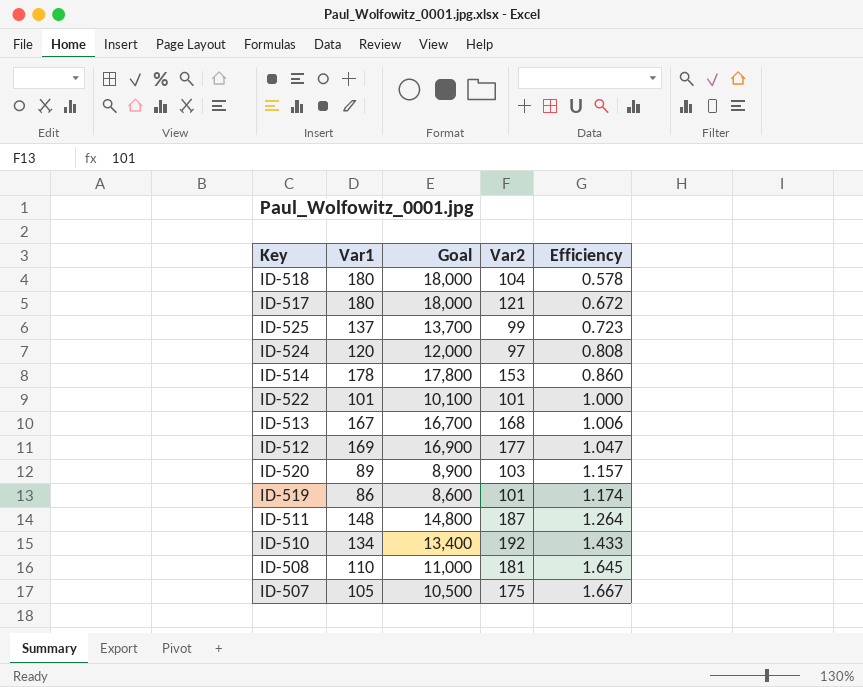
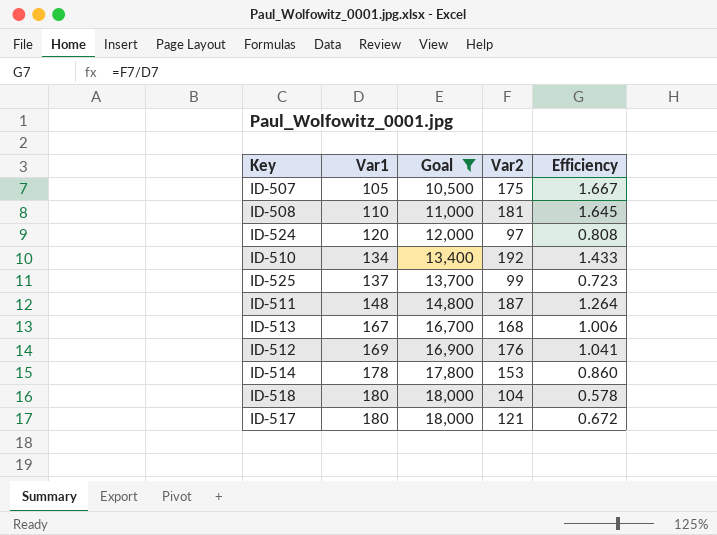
filter: none -> Goal >= 10,500
row order: Efficiency ascending -> Var1 ascending
ID-512 | Var2: 177 -> 176
ID-512 | Efficiency: 1.047 -> 1.041

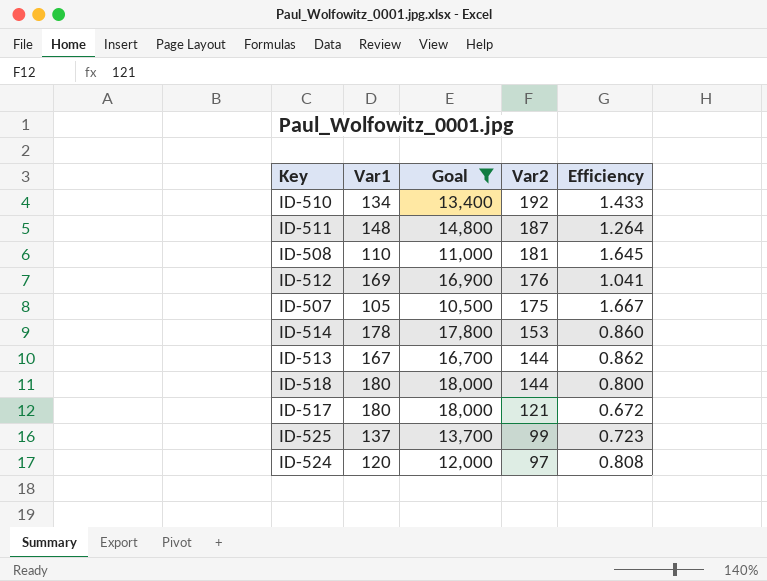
row order: Var1 ascending -> Var2 descending
ID-513 | Var2: 168 -> 144
ID-513 | Efficiency: 1.006 -> 0.862
ID-518 | Var2: 104 -> 144
ID-518 | Efficiency: 0.578 -> 0.800

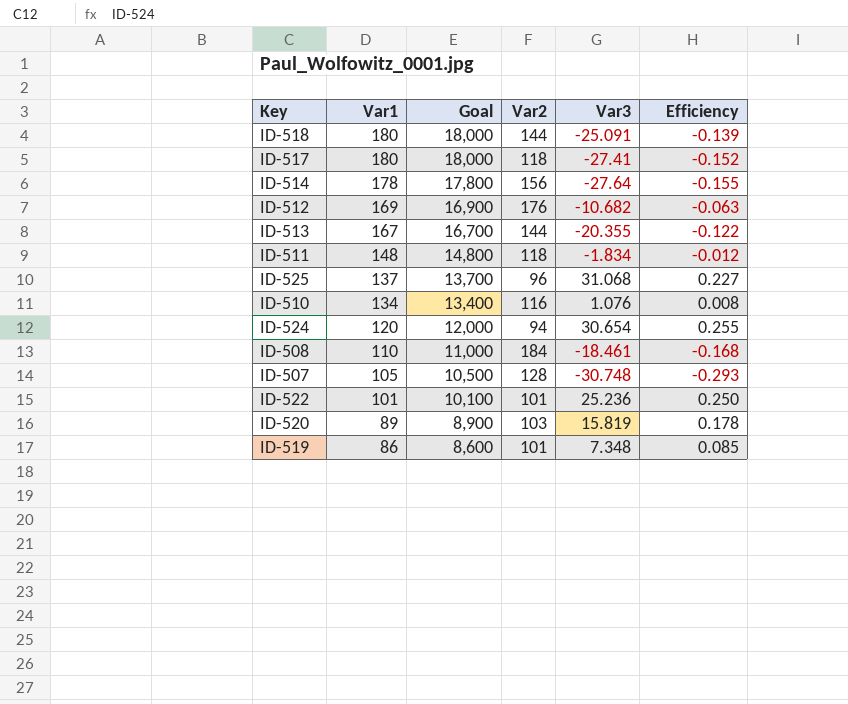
filter: Goal >= 10,500 -> none
row order: Var2 descending -> Var1 descending
column Var3 | position: none -> 5
column Efficiency | formula: [Var2] / [Var1] -> [Var3] / [Var1]
ID-517 | Var2: 121 -> 118
ID-514 | Var2: 153 -> 156
ID-511 | Var2: 187 -> 118
ID-525 | Var2: 99 -> 96
ID-510 | Var2: 192 -> 116
ID-524 | Var2: 97 -> 94
ID-508 | Var2: 181 -> 184
ID-507 | Var2: 175 -> 128

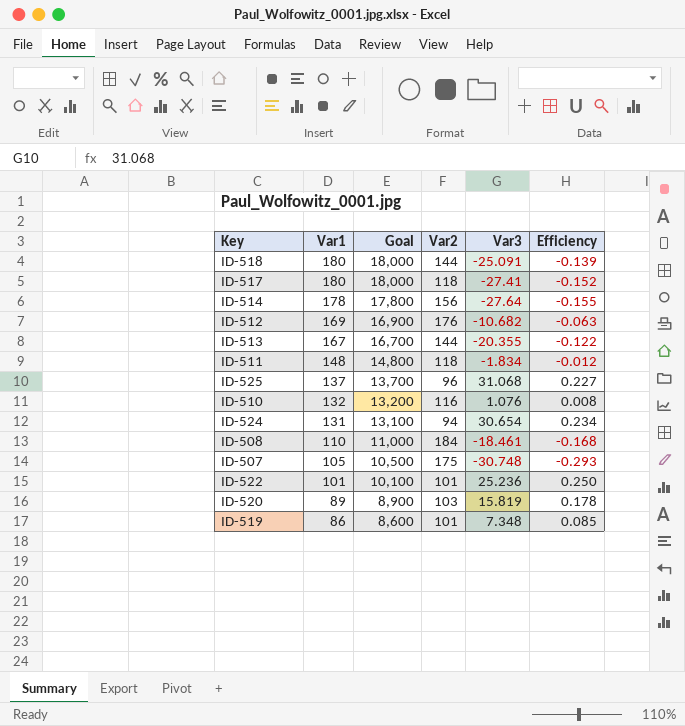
ID-510 | Var1: 134 -> 132
ID-510 | Goal: 13,400 -> 13,200
ID-524 | Var1: 120 -> 131
ID-524 | Goal: 12,000 -> 13,100
ID-524 | Efficiency: 0.255 -> 0.234
ID-507 | Var2: 128 -> 175

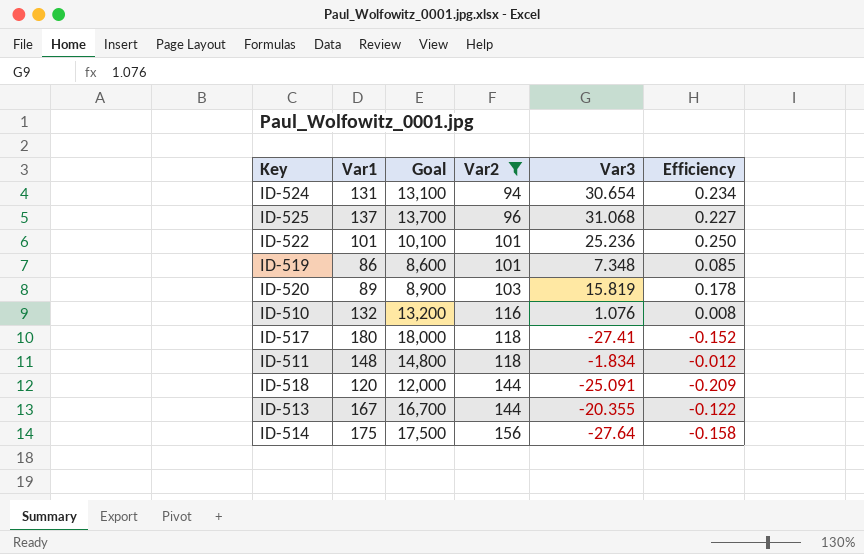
filter: none -> Var2 <= 156
row order: Var1 descending -> Var2 ascending
ID-518 | Var1: 180 -> 120
ID-518 | Goal: 18,000 -> 12,000
ID-518 | Efficiency: -0.139 -> -0.209
ID-514 | Var1: 178 -> 175
ID-514 | Goal: 17,800 -> 17,500
ID-514 | Efficiency: -0.155 -> -0.158

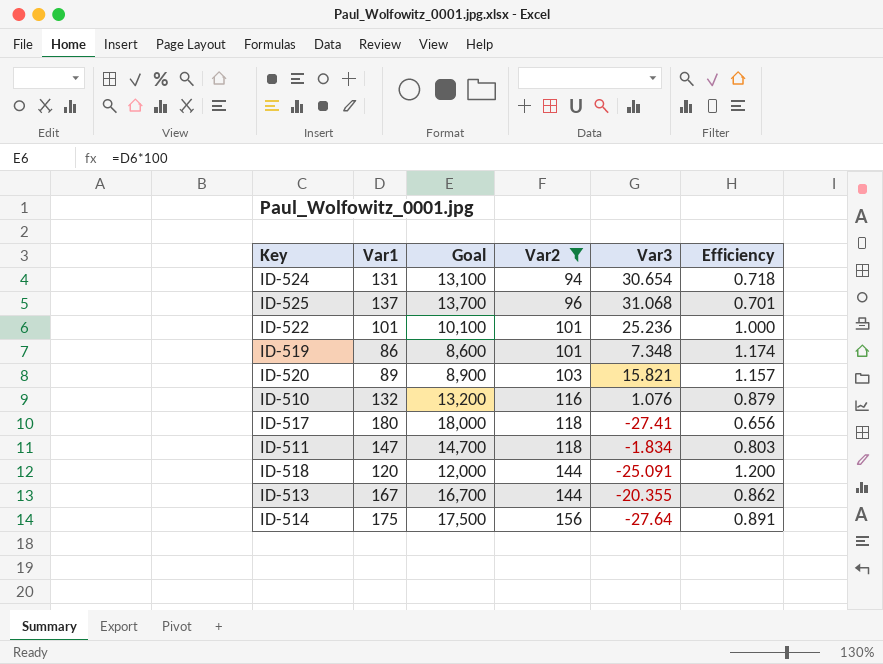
column Efficiency | formula: [Var3] / [Var1] -> [Var2] / [Var1]
ID-520 | Var3: 15.819 -> 15.821
ID-511 | Var1: 148 -> 147
ID-511 | Goal: 14,800 -> 14,700

